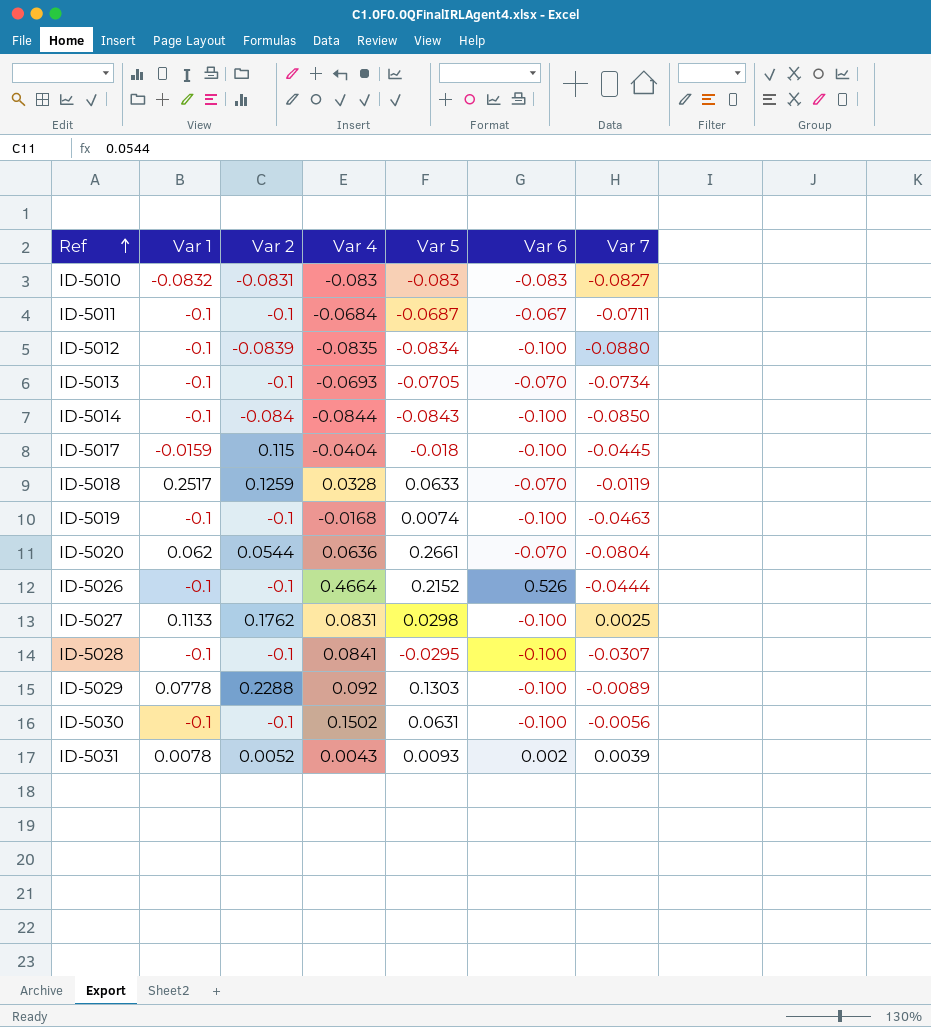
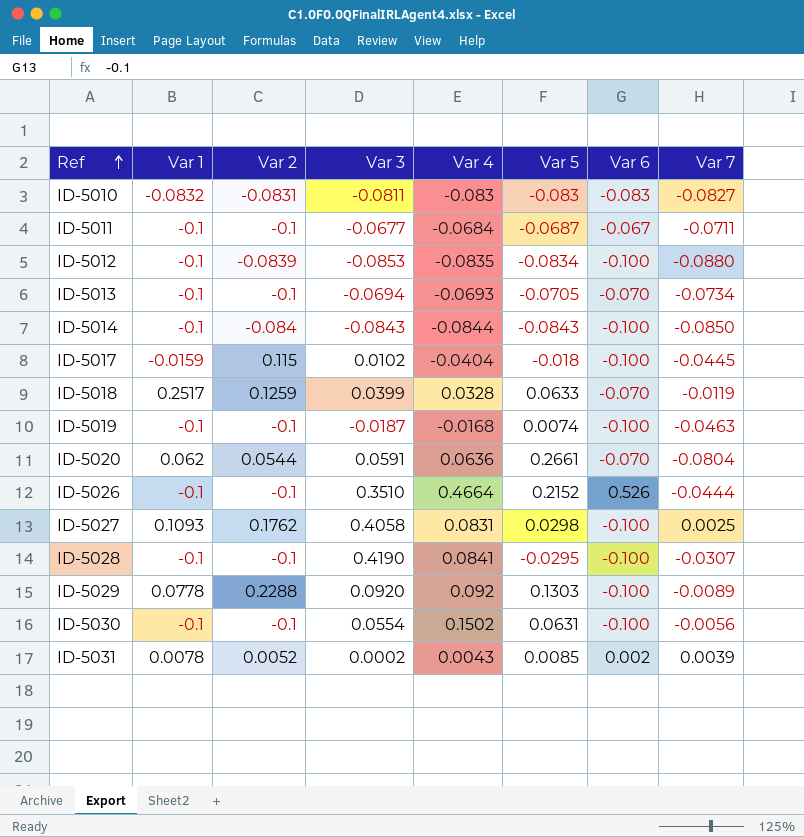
column Var 3 | position: none -> 4
ID-5027 | Var 1: 0.1133 -> 0.1093
ID-5031 | Var 5: 0.0093 -> 0.0085

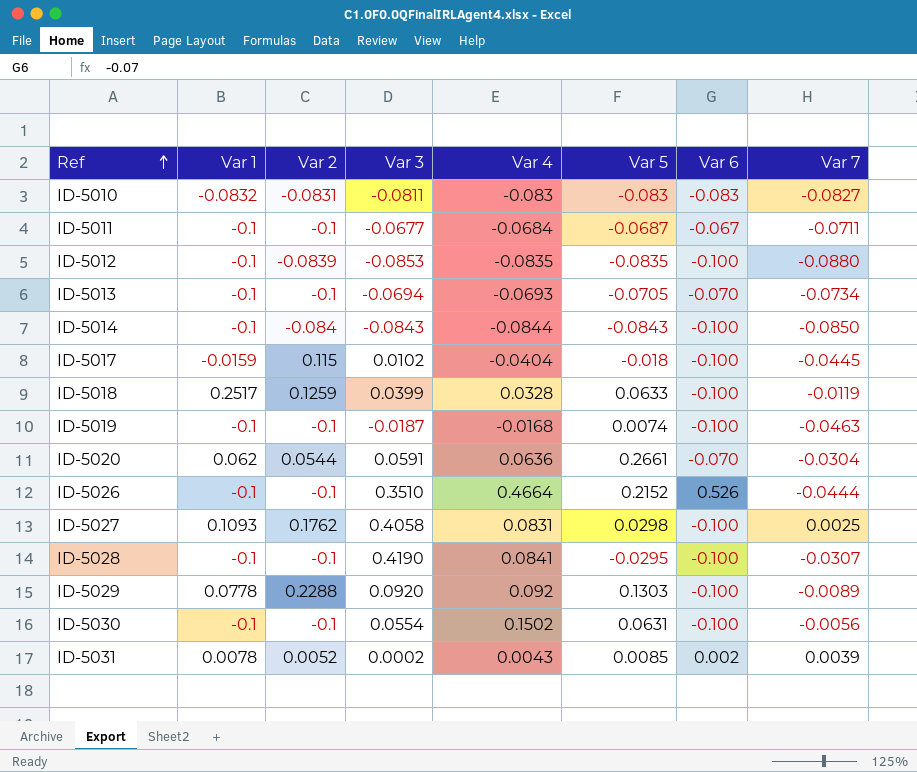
ID-5012 | Var 5: -0.0834 -> -0.0835
ID-5018 | Var 6: -0.070 -> -0.100
ID-5020 | Var 7: -0.0804 -> -0.0304

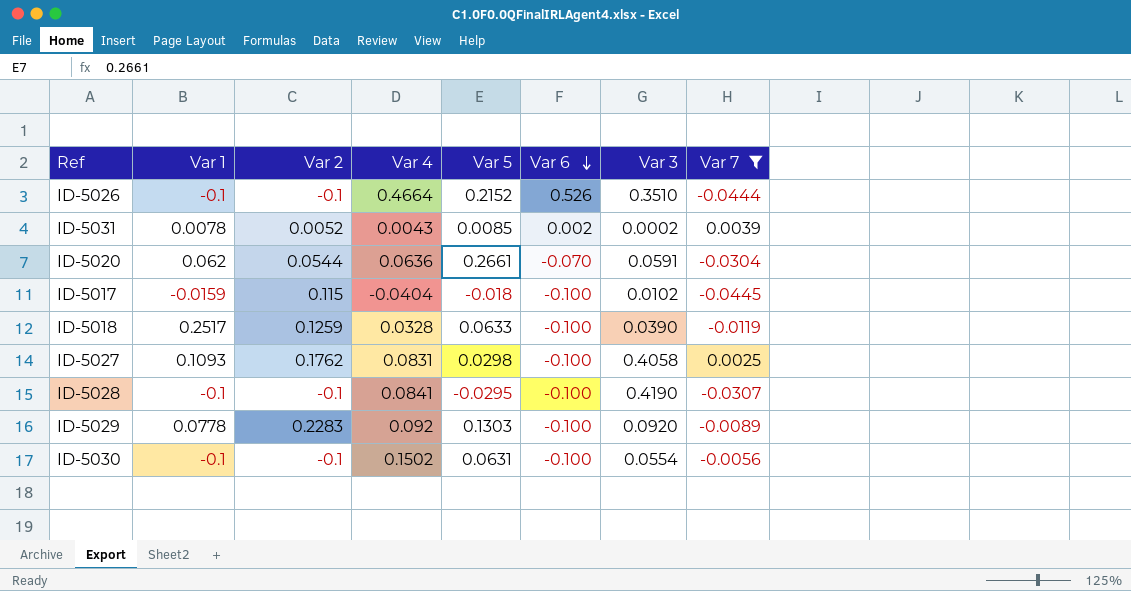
filter: none -> Var 7 >= -0.0445
row order: Ref ascending -> Var 6 descending
column Var 3 | position: 4 -> 7
ID-5018 | Var 3: 0.0399 -> 0.0390
ID-5029 | Var 2: 0.2288 -> 0.2283

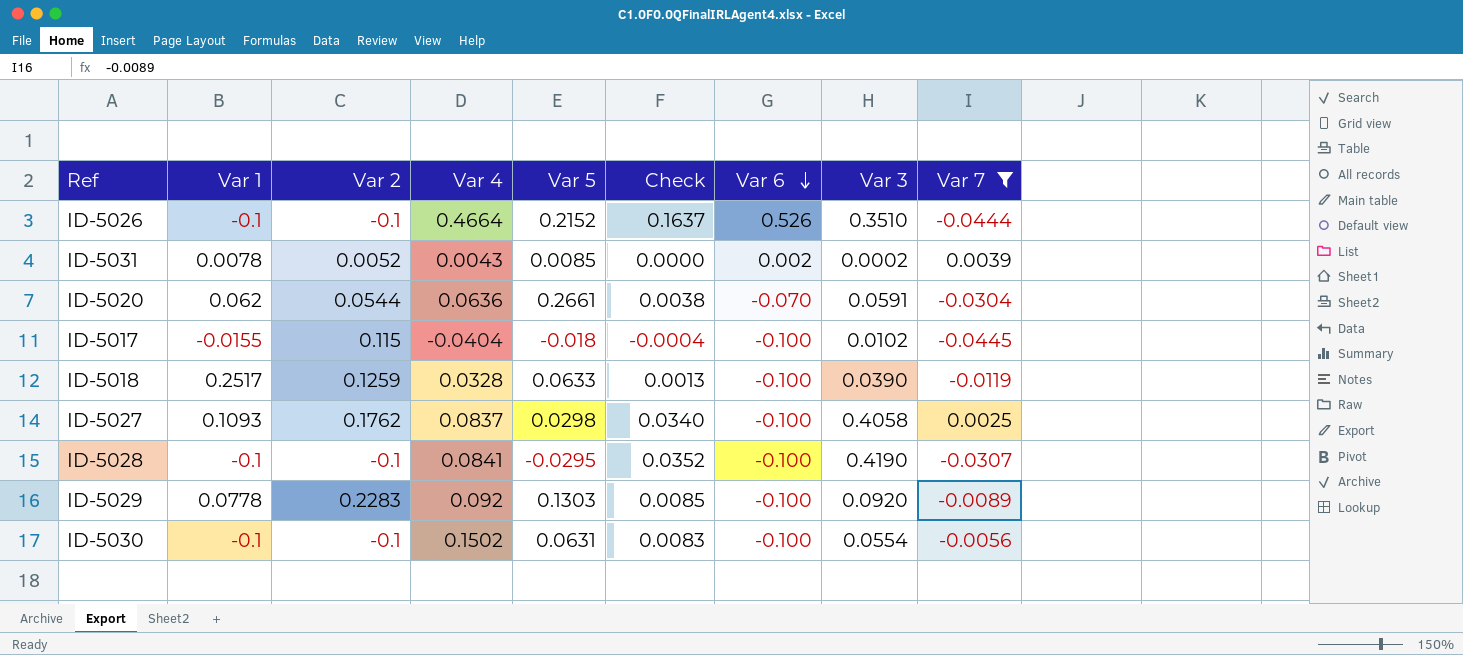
column Check | formula: none -> [Var 4] * [Var 3]
ID-5017 | Var 1: -0.0159 -> -0.0155
ID-5027 | Var 4: 0.0831 -> 0.0837

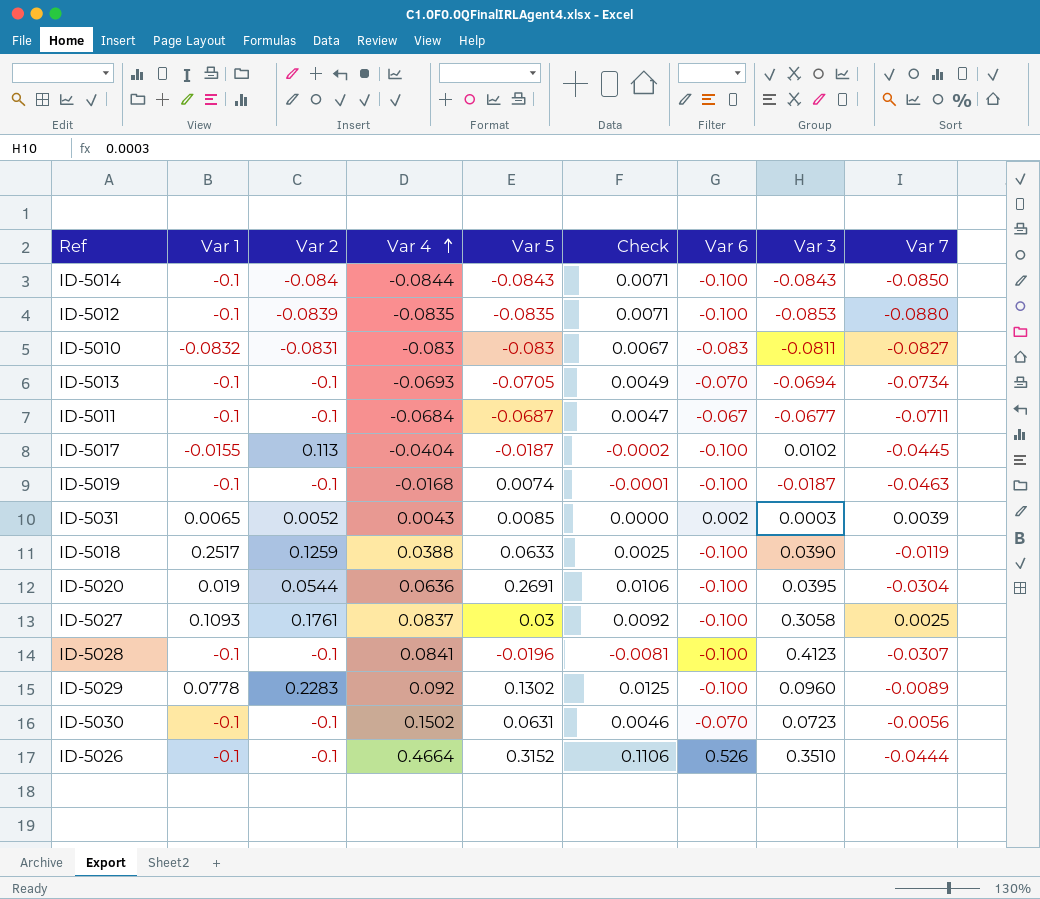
filter: Var 7 >= -0.0445 -> none
row order: Var 6 descending -> Var 4 ascending
column Check | formula: [Var 4] * [Var 3] -> [Var 5] * [Var 3]
ID-5017 | Var 2: 0.115 -> 0.113
ID-5017 | Var 5: -0.018 -> -0.0187
ID-5031 | Var 1: 0.0078 -> 0.0065
ID-5031 | Var 3: 0.0002 -> 0.0003
ID-5018 | Var 4: 0.0328 -> 0.0388
ID-5020 | Var 1: 0.062 -> 0.019
ID-5020 | Var 5: 0.2661 -> 0.2691
ID-5020 | Var 6: -0.070 -> -0.100
ID-5020 | Var 3: 0.0591 -> 0.0395
ID-5027 | Var 2: 0.1762 -> 0.1761
ID-5027 | Var 5: 0.0298 -> 0.03
ID-5027 | Var 3: 0.4058 -> 0.3058
ID-5028 | Var 5: -0.0295 -> -0.0196
ID-5028 | Var 3: 0.4190 -> 0.4123
ID-5029 | Var 5: 0.1303 -> 0.1302
ID-5029 | Var 3: 0.0920 -> 0.0960
ID-5030 | Var 6: -0.100 -> -0.070
ID-5030 | Var 3: 0.0554 -> 0.0723
ID-5026 | Var 5: 0.2152 -> 0.3152

